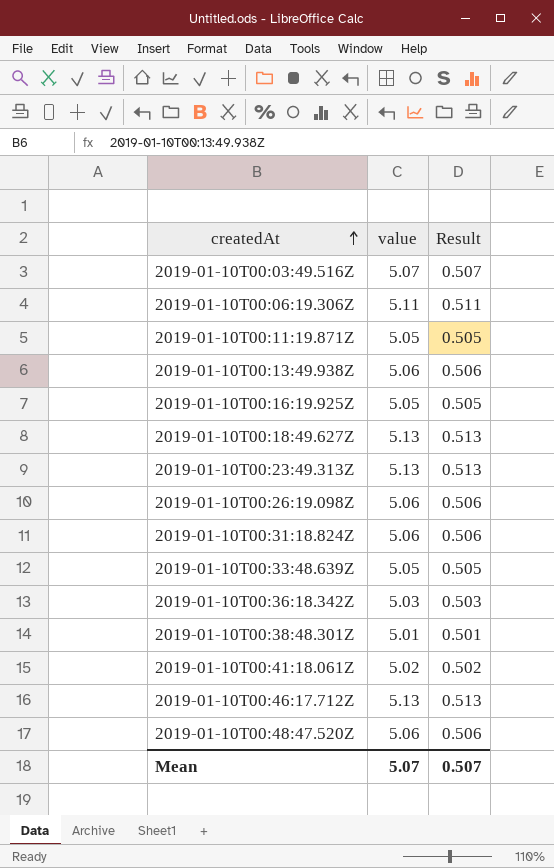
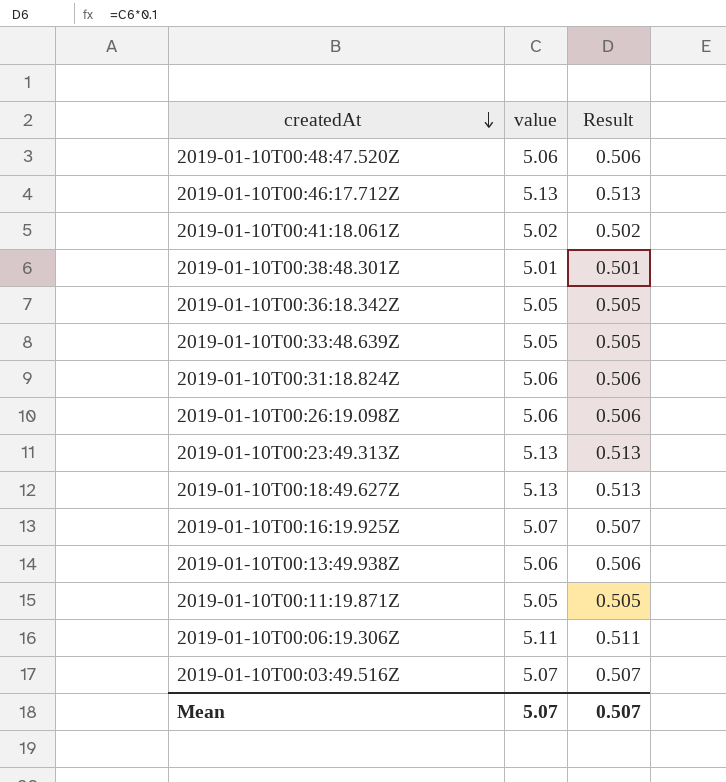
row order: createdAt ascending -> createdAt descending
2019-01-10T00:36:18.342Z | value: 5.03 -> 5.05
2019-01-10T00:36:18.342Z | Result: 0.503 -> 0.505
2019-01-10T00:16:19.925Z | value: 5.05 -> 5.07
2019-01-10T00:16:19.925Z | Result: 0.505 -> 0.507

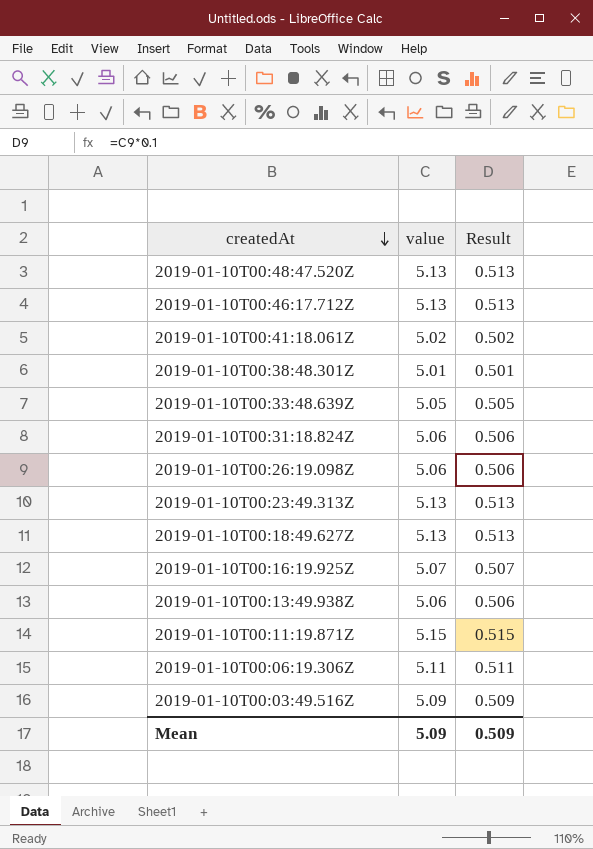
row 2019-01-10T00:36:18.342Z: 5.05 | 0.505 -> none
2019-01-10T00:48:47.520Z | value: 5.06 -> 5.13
2019-01-10T00:48:47.520Z | Result: 0.506 -> 0.513
2019-01-10T00:11:19.871Z | value: 5.05 -> 5.15
2019-01-10T00:11:19.871Z | Result: 0.505 -> 0.515
2019-01-10T00:03:49.516Z | value: 5.07 -> 5.09
2019-01-10T00:03:49.516Z | Result: 0.507 -> 0.509
Mean | value: 5.07 -> 5.09
Mean | Result: 0.507 -> 0.509

